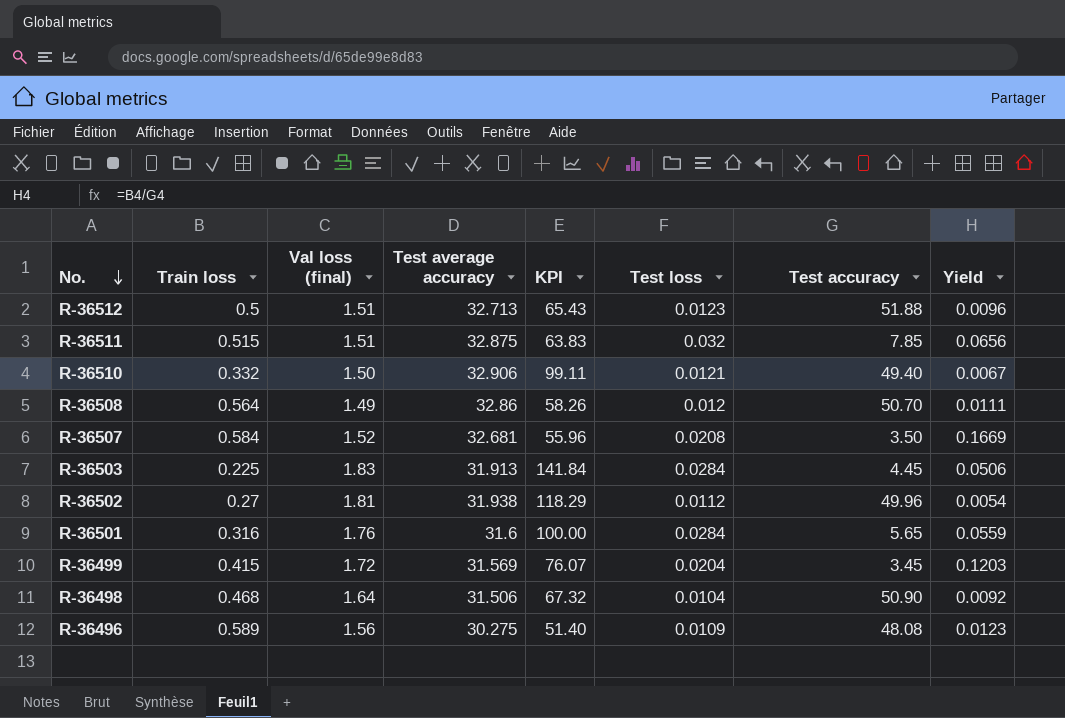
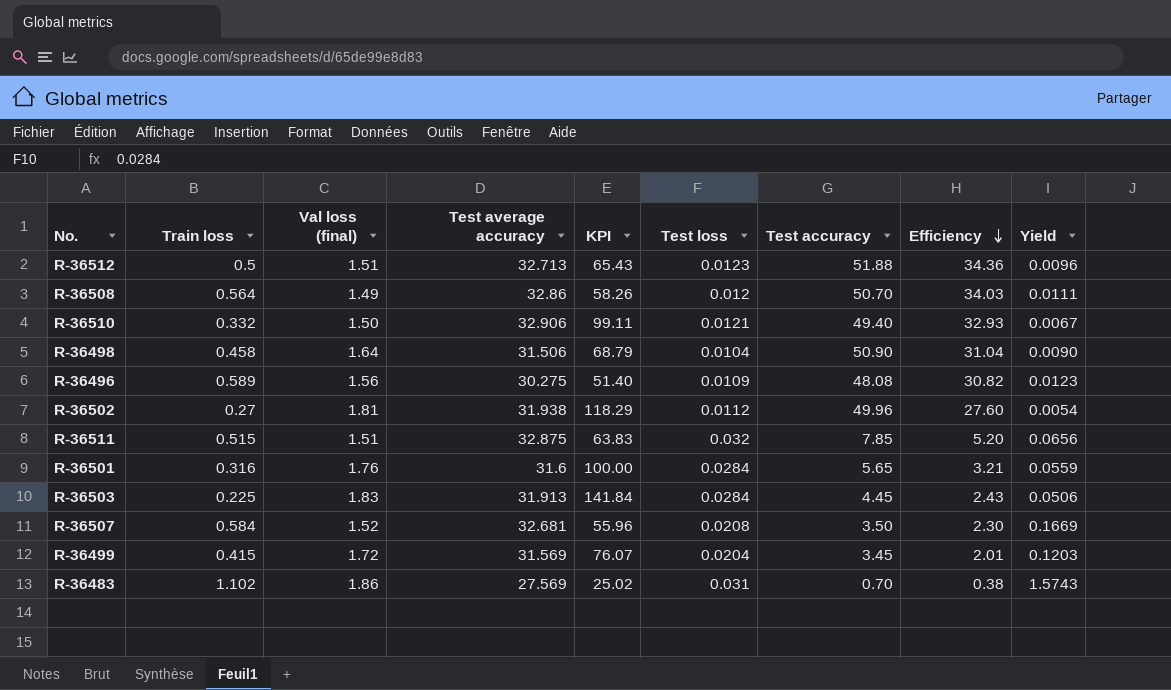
row order: No. descending -> Efficiency descending
column Efficiency | formula: none -> [Test accuracy] / [Val loss (final)]
R-36498 | Train loss: 0.468 -> 0.458
R-36498 | KPI: 67.32 -> 68.79
R-36498 | Yield: 0.0092 -> 0.0090
row R-36483: none -> 1.102 | 1.86 | 27.569 | 25.02 | 0.031 | 0.70 | 0.38 | 1.5743

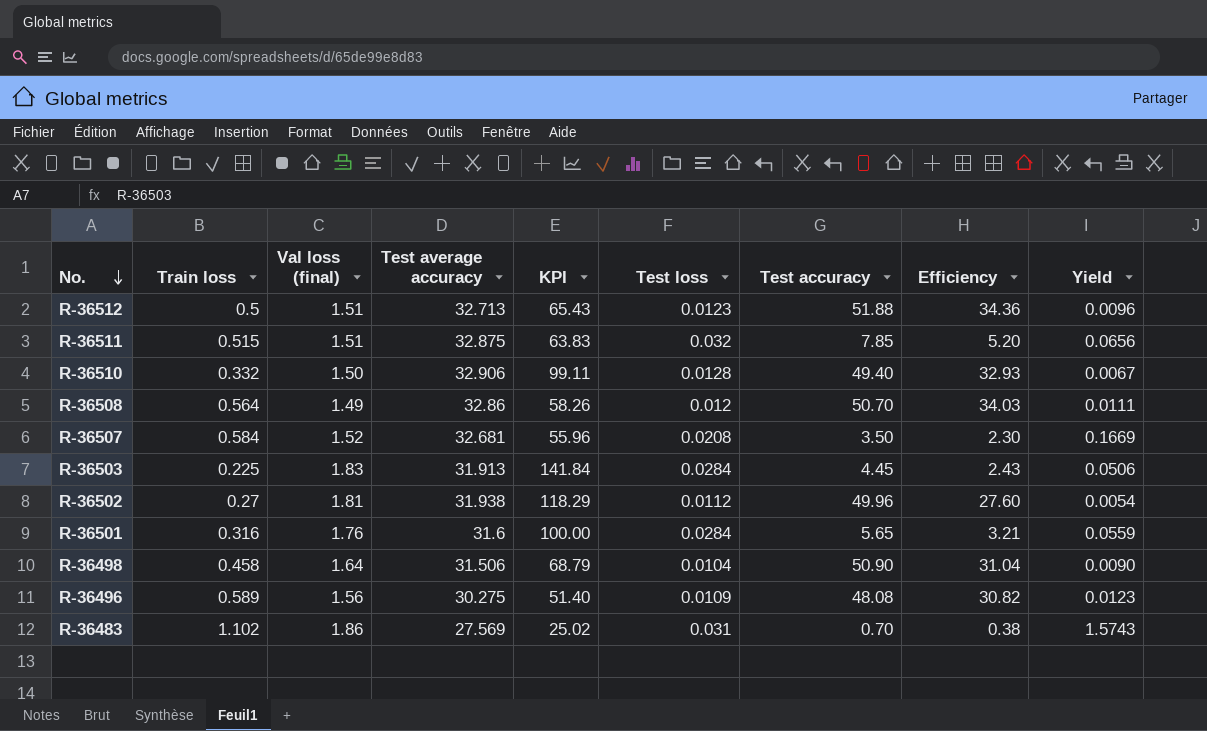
row order: Efficiency descending -> No. descending
row R-36499: 0.415 | 1.72 | 31.569 | 76.07 | 0.0204 | 3.45 | 2.01 | 0.1203 -> none
R-36510 | Test loss: 0.0121 -> 0.0128

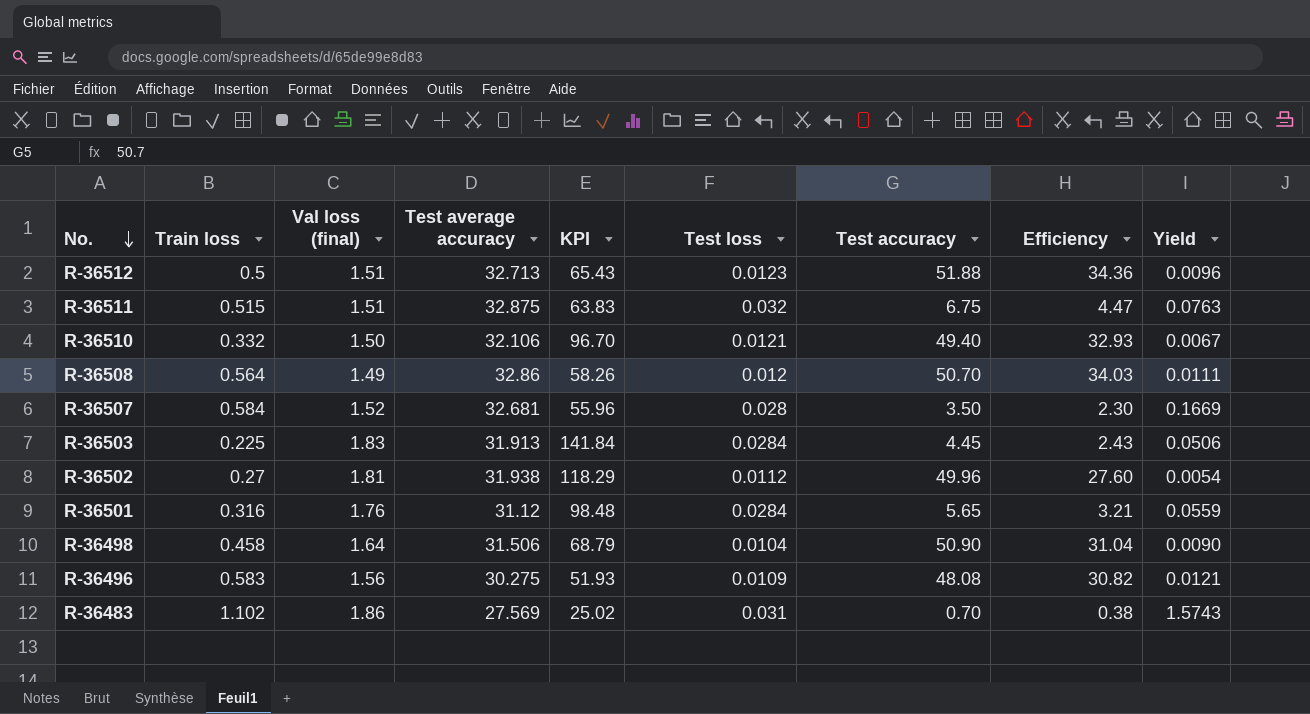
R-36511 | Test accuracy: 7.85 -> 6.75
R-36511 | Efficiency: 5.20 -> 4.47
R-36511 | Yield: 0.0656 -> 0.0763
R-36510 | Test average accuracy: 32.906 -> 32.106
R-36510 | KPI: 99.11 -> 96.70
R-36510 | Test loss: 0.0128 -> 0.0121
R-36507 | Test loss: 0.0208 -> 0.028
R-36501 | Test average accuracy: 31.6 -> 31.12
R-36501 | KPI: 100.00 -> 98.48
R-36496 | Train loss: 0.589 -> 0.583
R-36496 | KPI: 51.40 -> 51.93
R-36496 | Yield: 0.0123 -> 0.0121

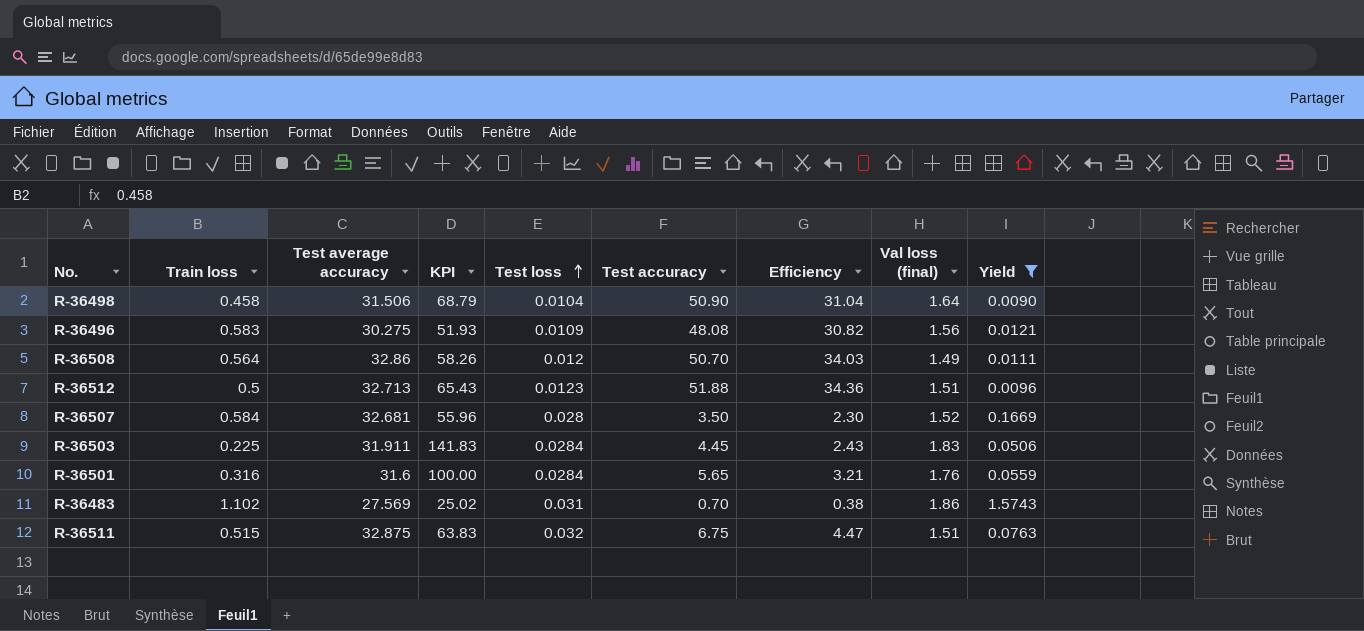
filter: none -> Yield >= 0.0090
row order: No. descending -> Test loss ascending
column Val loss (final) | position: 3 -> 8
R-36503 | Test average accuracy: 31.913 -> 31.911
R-36503 | KPI: 141.84 -> 141.83
R-36501 | Test average accuracy: 31.12 -> 31.6
R-36501 | KPI: 98.48 -> 100.00

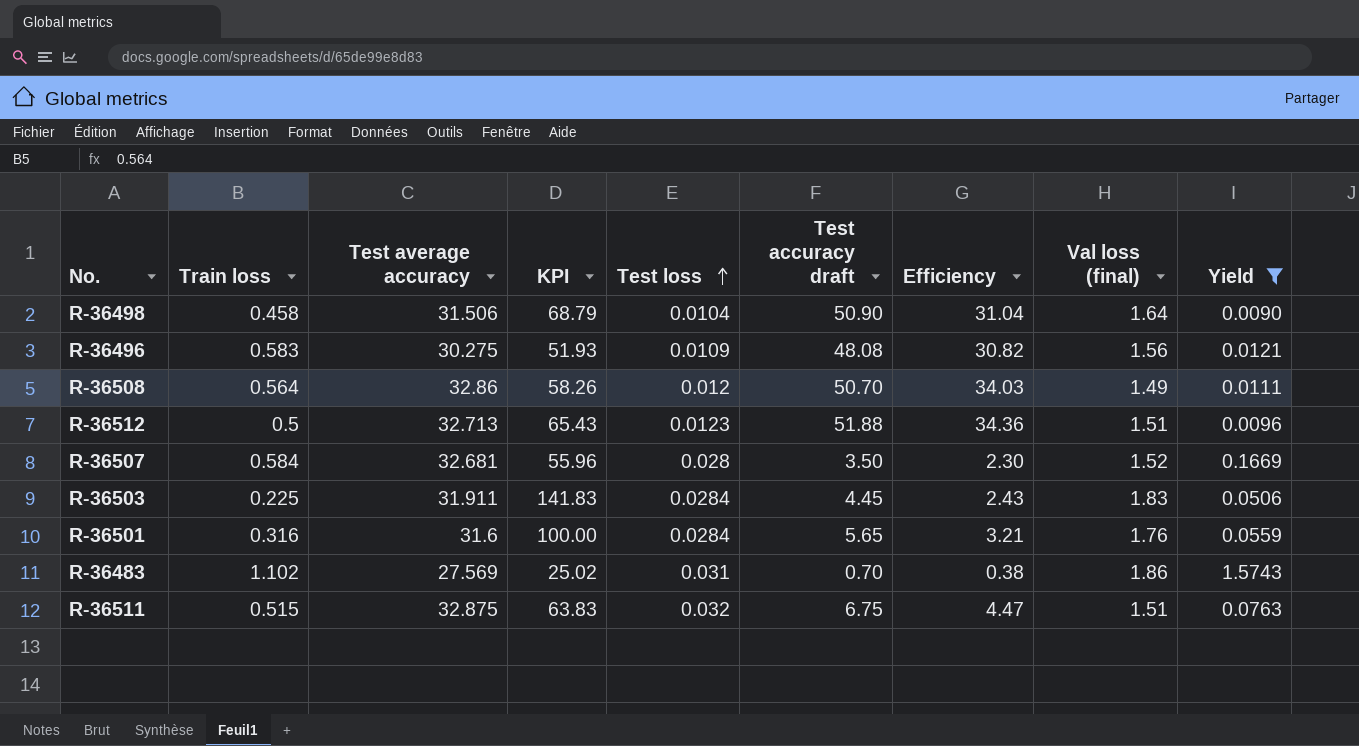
column name: Test accuracy -> Test accuracy draft

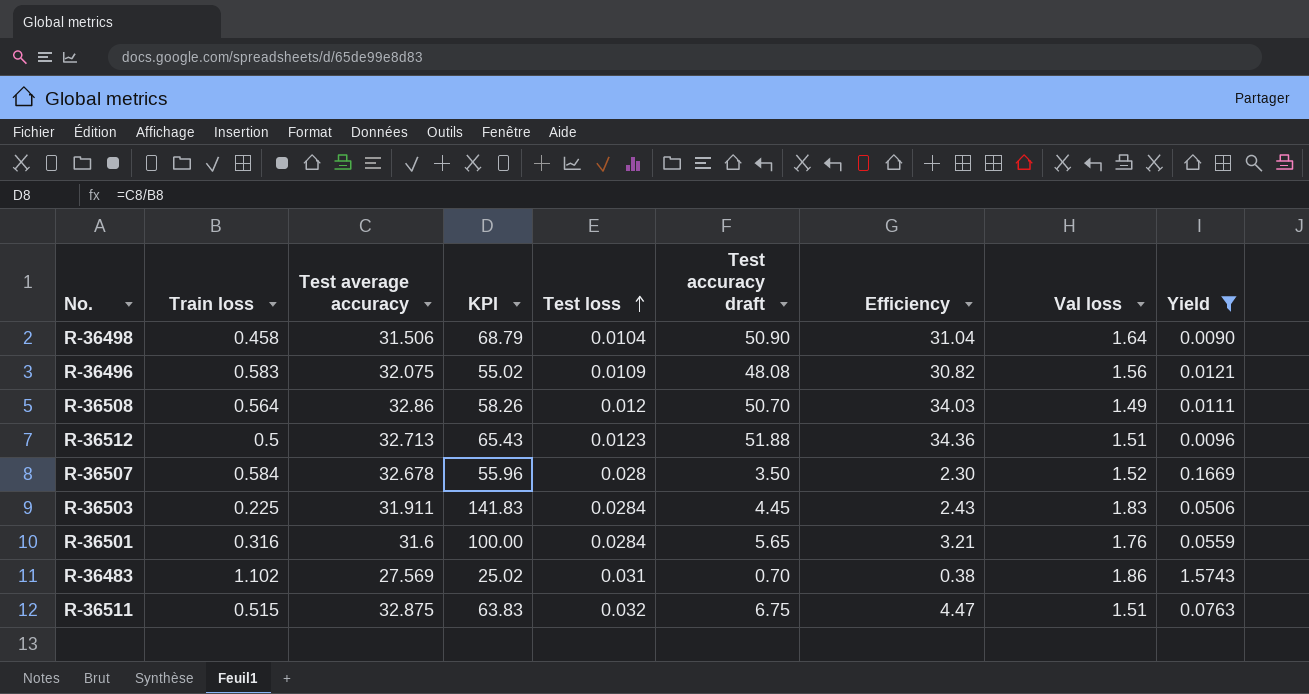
column name: Val loss (final) -> Val loss
R-36496 | Test average accuracy: 30.275 -> 32.075
R-36496 | KPI: 51.93 -> 55.02
R-36507 | Test average accuracy: 32.681 -> 32.678

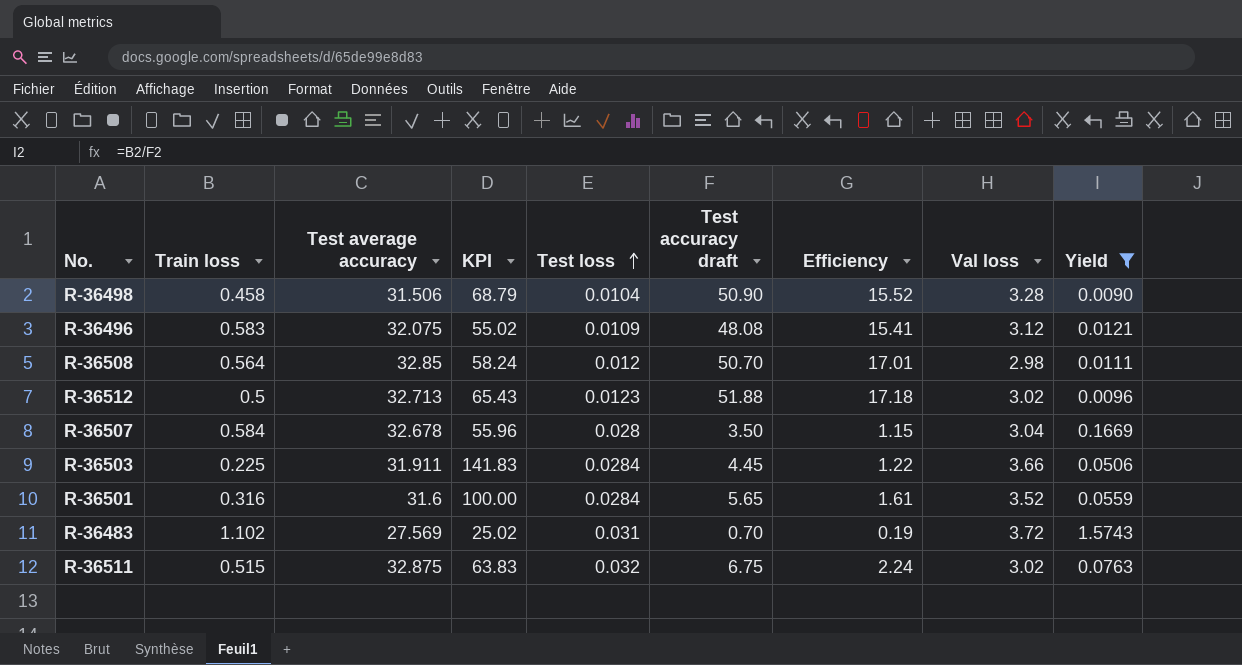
R-36498 | Efficiency: 31.04 -> 15.52
R-36498 | Val loss: 1.64 -> 3.28
R-36496 | Efficiency: 30.82 -> 15.41
R-36496 | Val loss: 1.56 -> 3.12
R-36508 | Test average accuracy: 32.86 -> 32.85
R-36508 | KPI: 58.26 -> 58.24
R-36508 | Efficiency: 34.03 -> 17.01
R-36508 | Val loss: 1.49 -> 2.98
R-36512 | Efficiency: 34.36 -> 17.18
R-36512 | Val loss: 1.51 -> 3.02
R-36507 | Efficiency: 2.30 -> 1.15
R-36507 | Val loss: 1.52 -> 3.04
R-36503 | Efficiency: 2.43 -> 1.22
R-36503 | Val loss: 1.83 -> 3.66
R-36501 | Efficiency: 3.21 -> 1.61
R-36501 | Val loss: 1.76 -> 3.52
R-36483 | Efficiency: 0.38 -> 0.19
R-36483 | Val loss: 1.86 -> 3.72
R-36511 | Efficiency: 4.47 -> 2.24
R-36511 | Val loss: 1.51 -> 3.02

